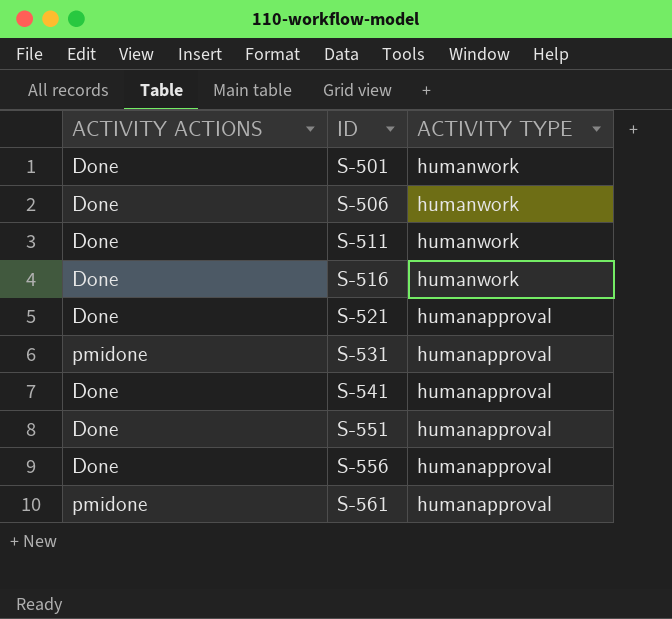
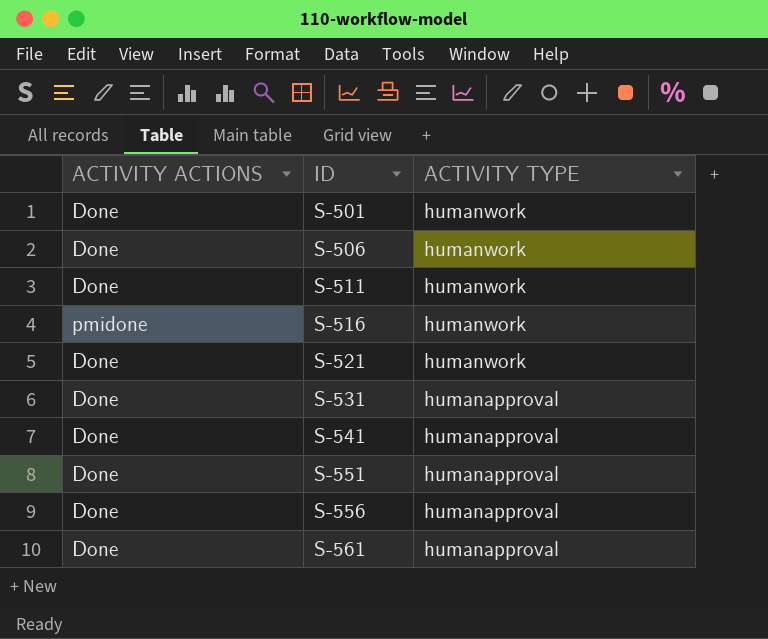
S-516 | ACTIVITY ACTIONS: Done -> pmidone
S-521 | ACTIVITY TYPE: humanapproval -> humanwork
S-531 | ACTIVITY ACTIONS: pmidone -> Done
S-561 | ACTIVITY ACTIONS: pmidone -> Done

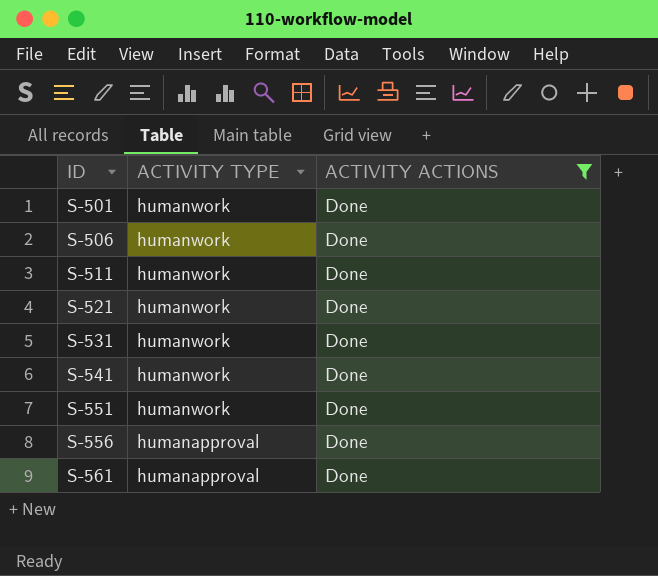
filter: none -> ACTIVITY ACTIONS = Done
column ACTIVITY ACTIONS | position: 1 -> 3
S-531 | ACTIVITY TYPE: humanapproval -> humanwork
S-541 | ACTIVITY TYPE: humanapproval -> humanwork
S-551 | ACTIVITY TYPE: humanapproval -> humanwork

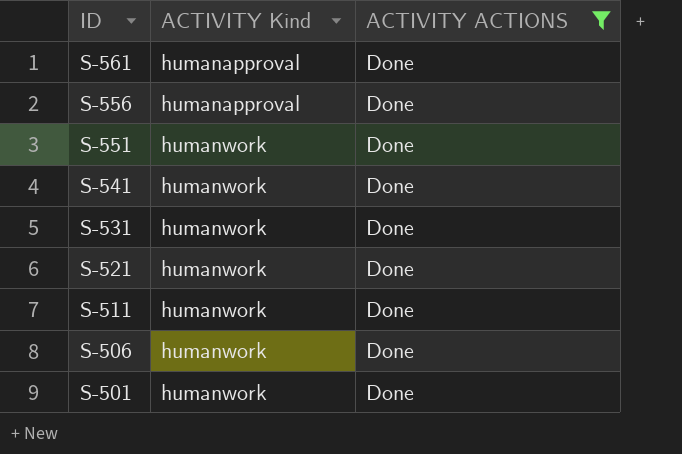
row order: ID ascending -> ID descending
column name: ACTIVITY TYPE -> ACTIVITY Kind

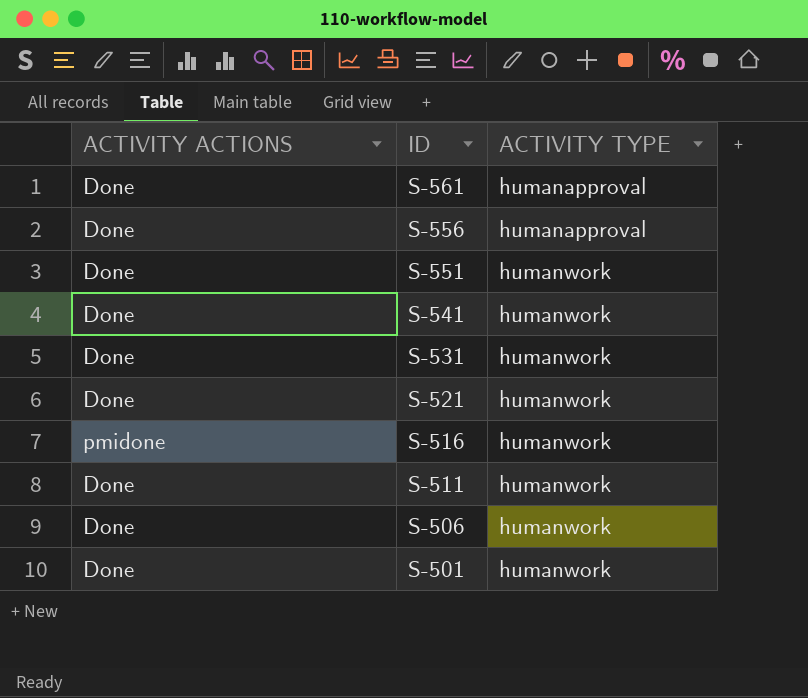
filter: ACTIVITY ACTIONS = Done -> none
column ACTIVITY ACTIONS | position: 3 -> 1
column name: ACTIVITY Kind -> ACTIVITY TYPE

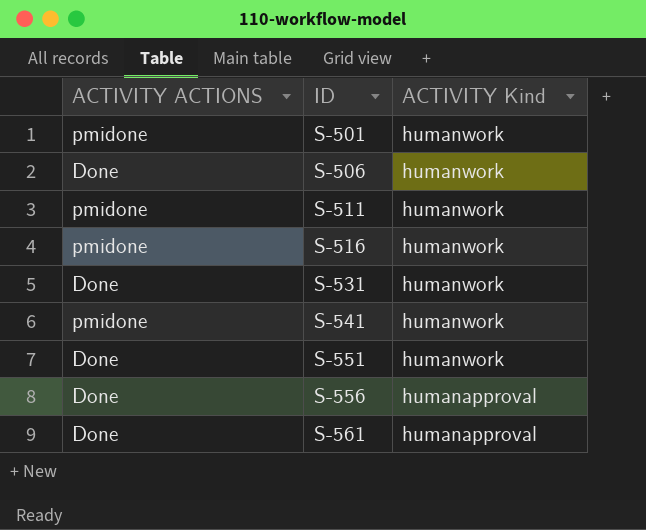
row order: ID descending -> ID ascending
column name: ACTIVITY TYPE -> ACTIVITY Kind
row S-521: Done | humanwork -> none
S-501 | ACTIVITY ACTIONS: Done -> pmidone
S-511 | ACTIVITY ACTIONS: Done -> pmidone
S-541 | ACTIVITY ACTIONS: Done -> pmidone

